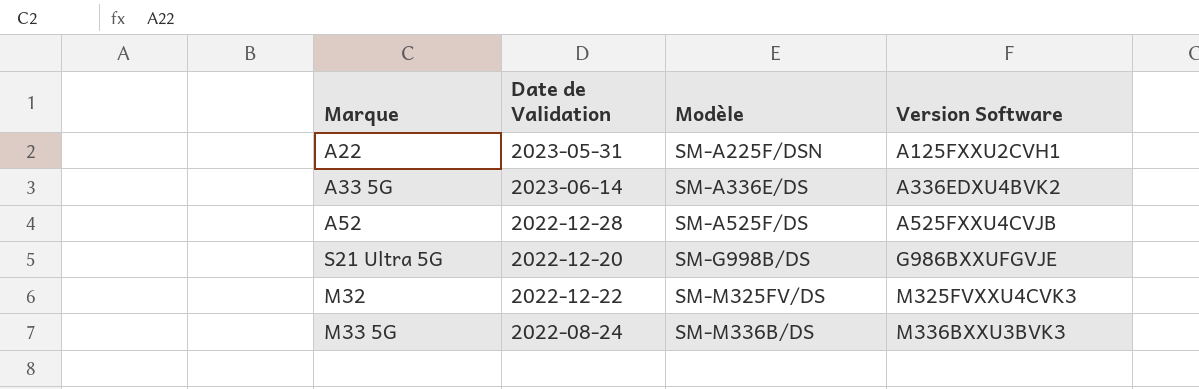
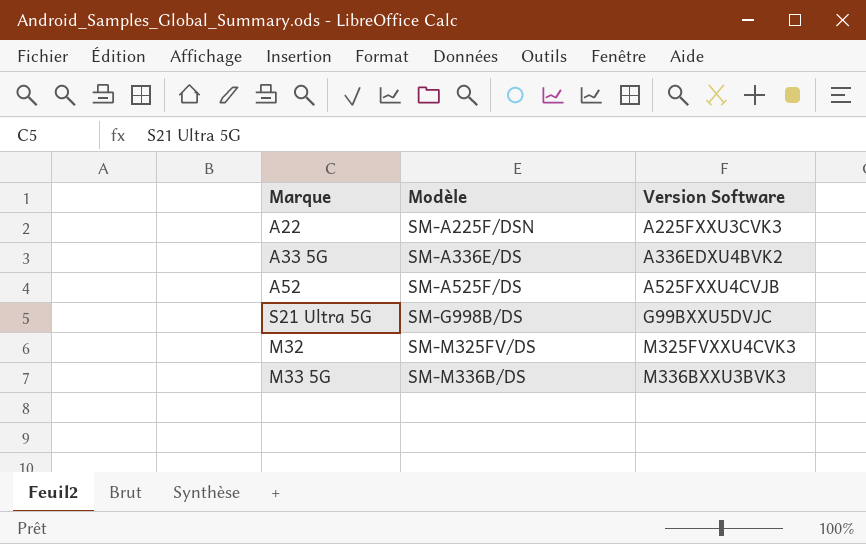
column Date de Validation | position: 2 -> none
A22 | Version Software: A125FXXU2CVH1 -> A225FXXU3CVK3
S21 Ultra 5G | Version Software: G986BXXUFGVJE -> G99BXXU5DVJC

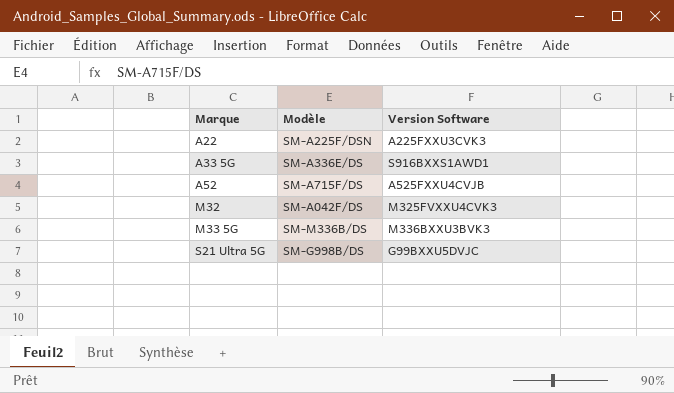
row order: Modèle ascending -> Marque ascending
A33 5G | Version Software: A336EDXU4BVK2 -> S916BXXS1AWD1
A52 | Modèle: SM-A525F/DS -> SM-A715F/DS
M32 | Modèle: SM-M325FV/DS -> SM-A042F/DS

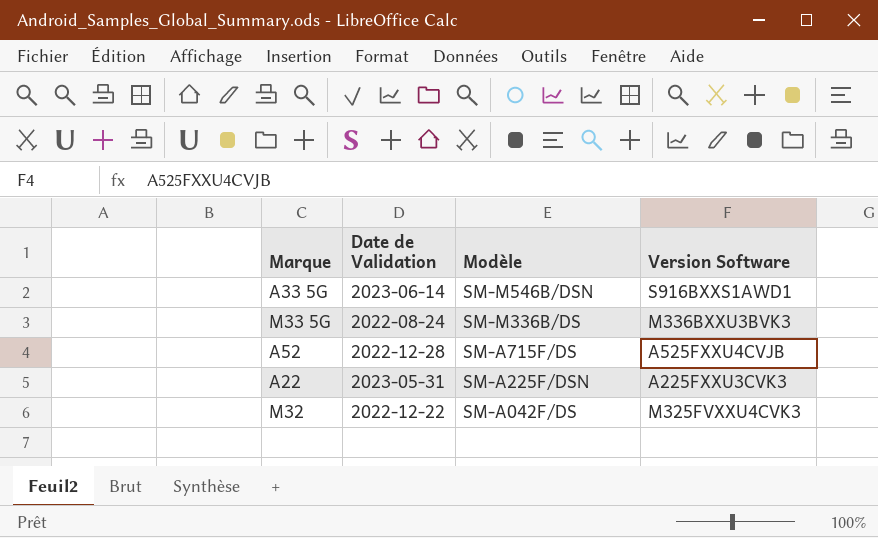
row order: Marque ascending -> Modèle descending
column Date de Validation | position: none -> 2
row S21 Ultra 5G: SM-G998B/DS | G99BXXU5DVJC -> none
A33 5G | Modèle: SM-A336E/DS -> SM-M546B/DSN

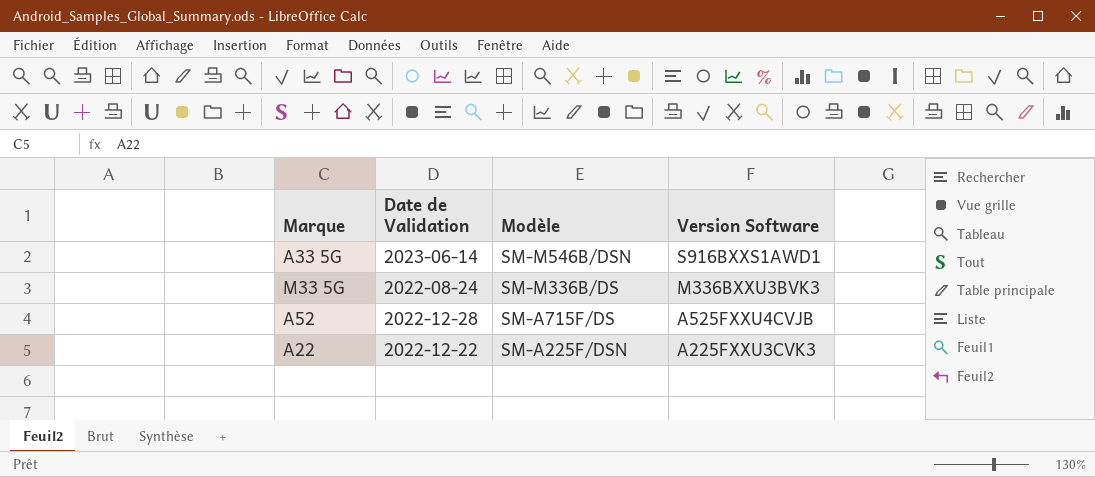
row M32: 2022-12-22 | SM-A042F/DS | M325FVXXU4CVK3 -> none
A22 | Date de Validation: 2023-05-31 -> 2022-12-22

